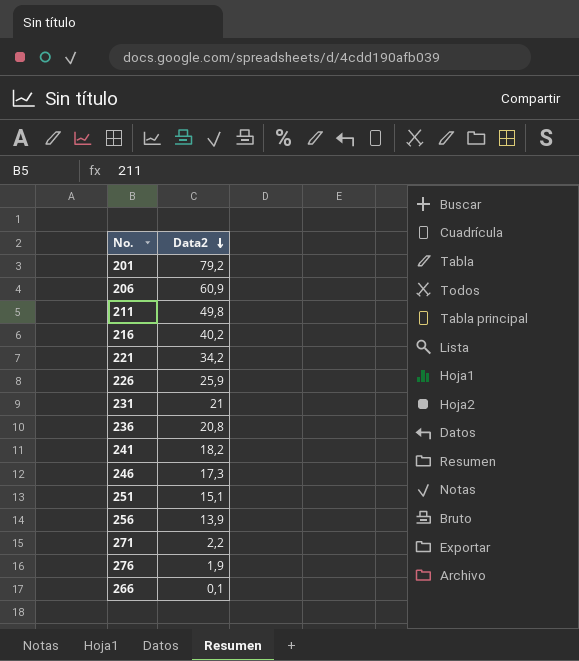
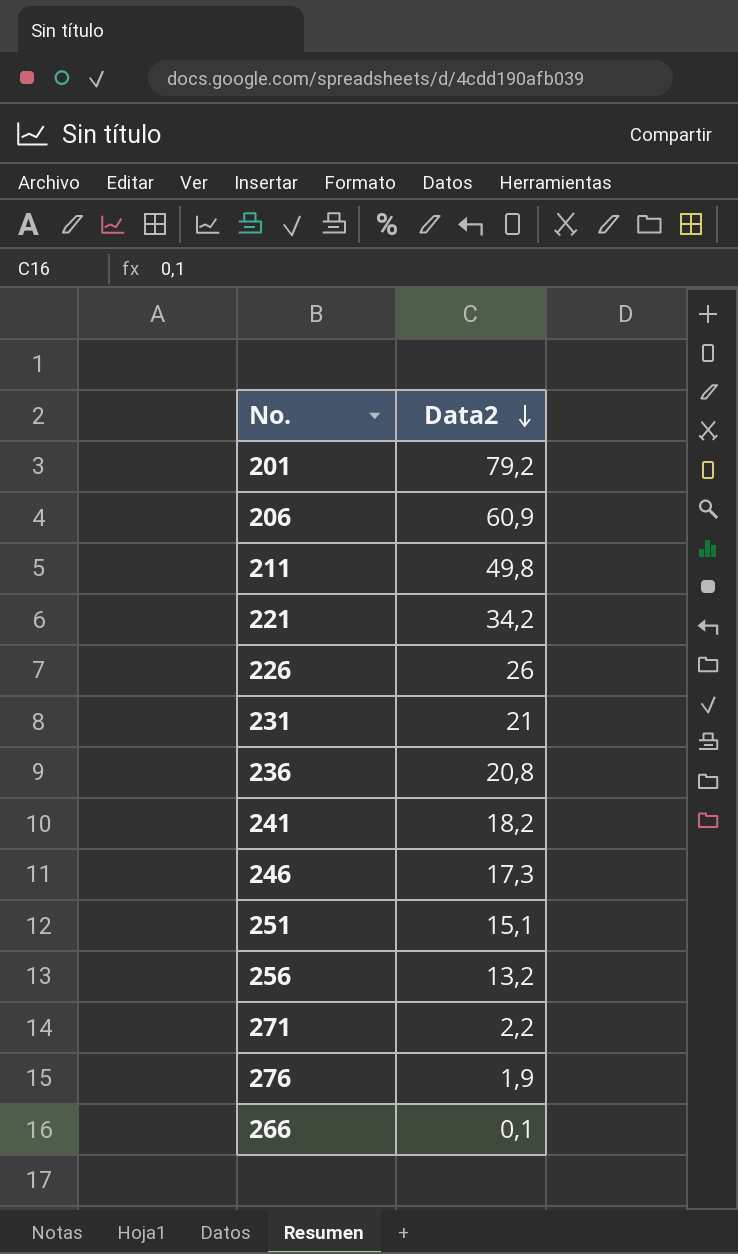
row 216: 40,2 -> none
226 | Data2: 25,9 -> 26
256 | Data2: 13,9 -> 13,2

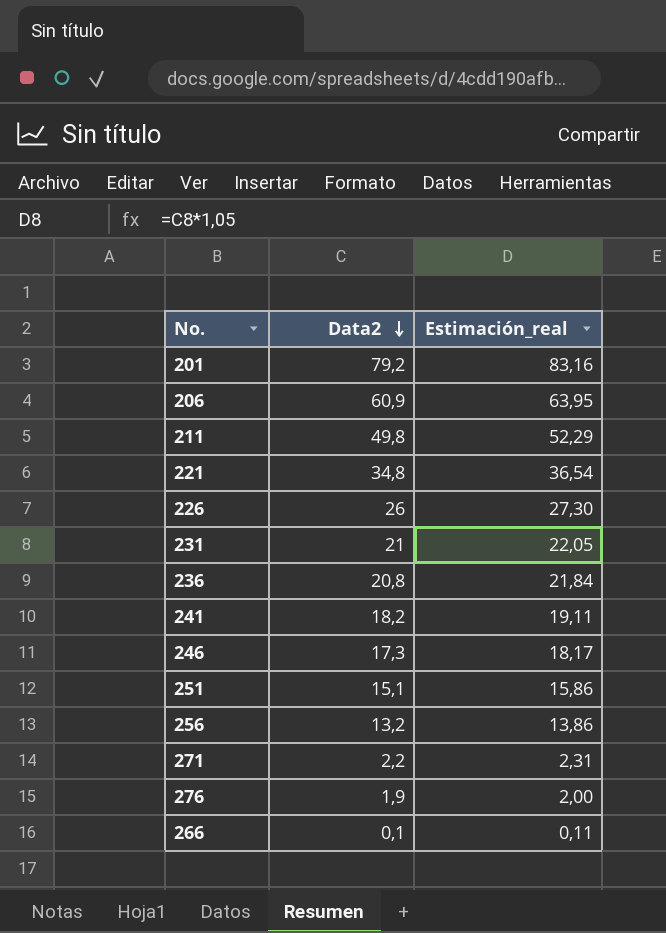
column Estimación_real | formula: none -> [Data2] * 1,05
221 | Data2: 34,2 -> 34,8

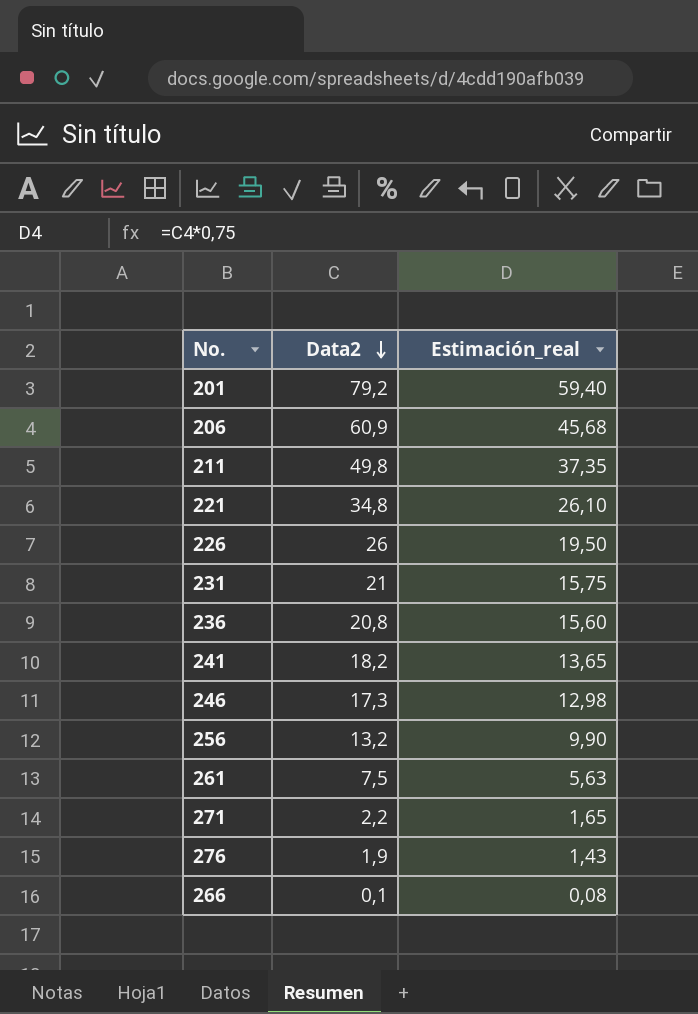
column Estimación_real | formula: [Data2] * 1,05 -> [Data2] * 0,75
row 251: 15,1 | 15,86 -> none
row 261: none -> 7,5 | 5,63

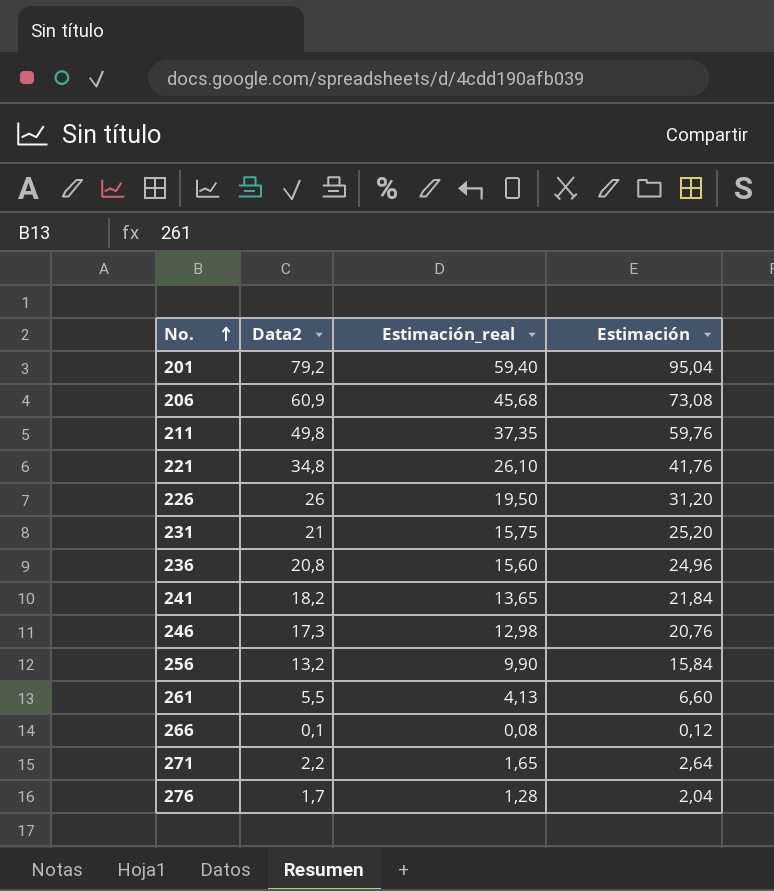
row order: Data2 descending -> No. ascending
column Estimación | formula: none -> [Data2] * 1,2
261 | Data2: 7,5 -> 5,5
261 | Estimación_real: 5,63 -> 4,13
276 | Data2: 1,9 -> 1,7
276 | Estimación_real: 1,43 -> 1,28

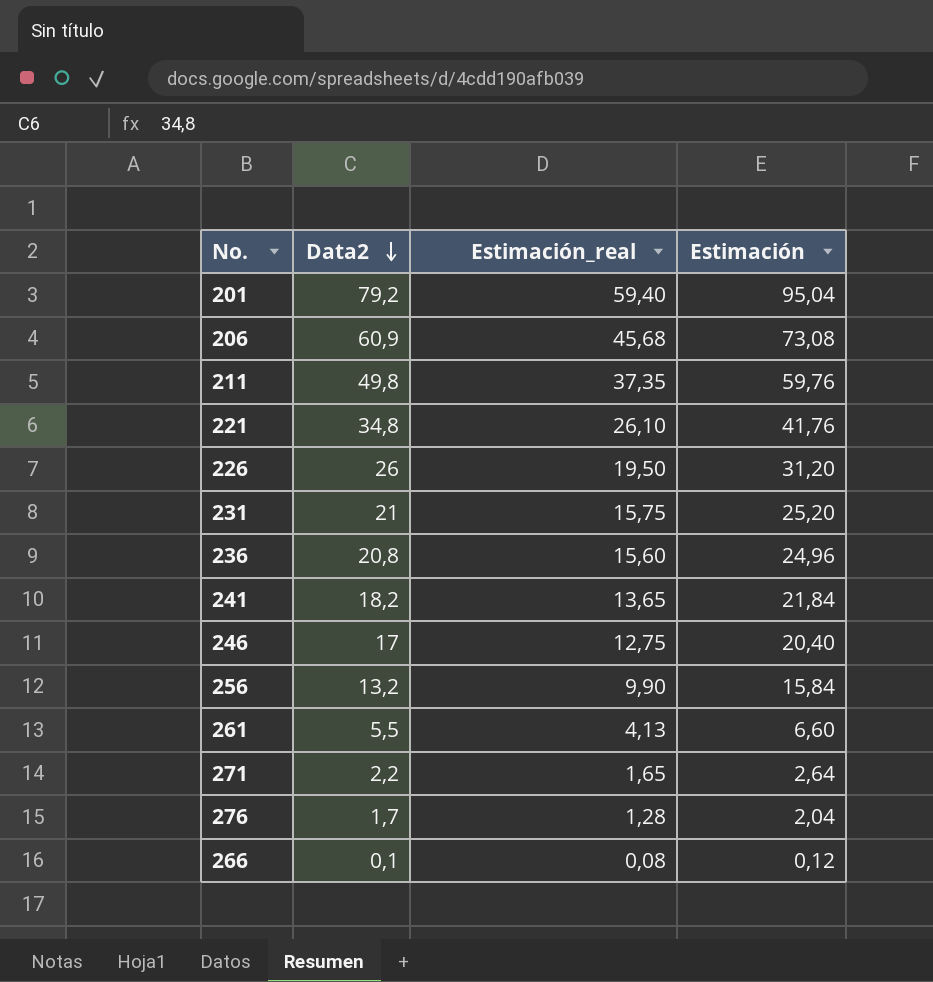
row order: No. ascending -> Data2 descending
246 | Data2: 17,3 -> 17
246 | Estimación_real: 12,98 -> 12,75
246 | Estimación: 20,76 -> 20,40

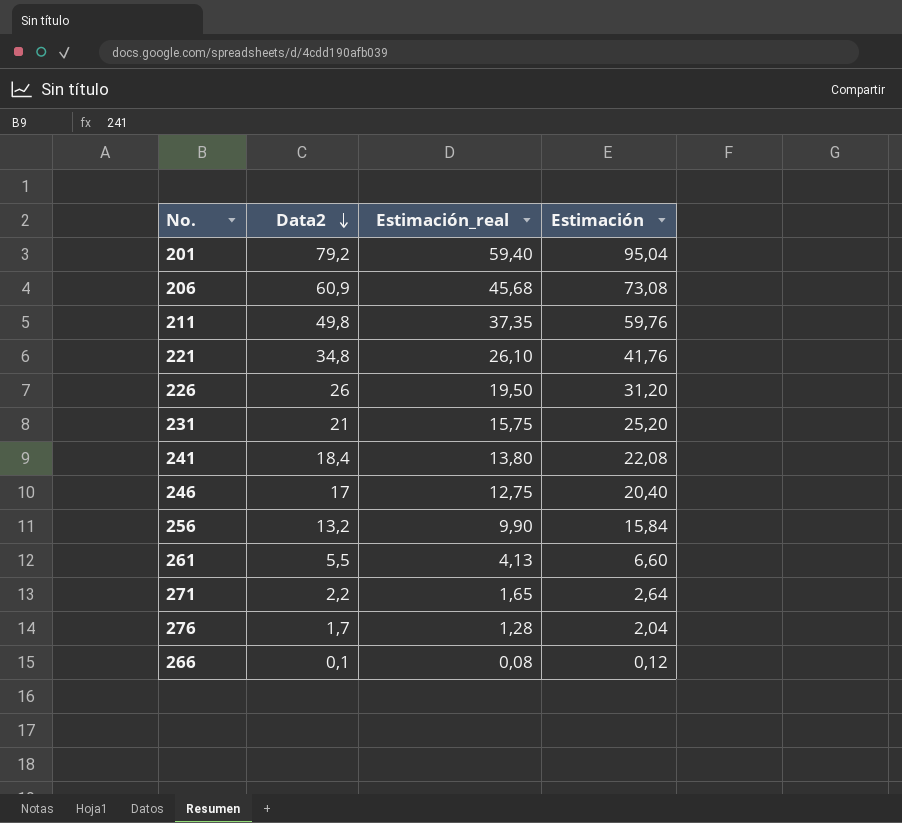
row 236: 20,8 | 15,60 | 24,96 -> none
241 | Data2: 18,2 -> 18,4
241 | Estimación_real: 13,65 -> 13,80
241 | Estimación: 21,84 -> 22,08

